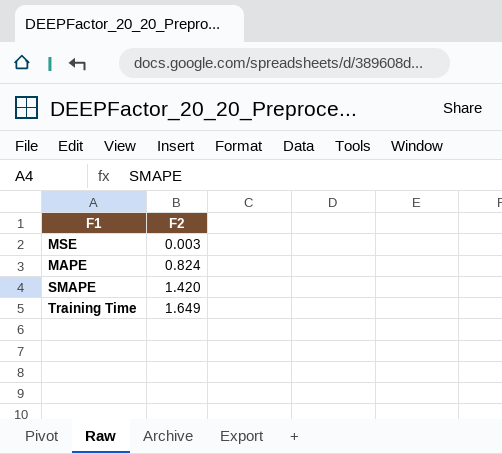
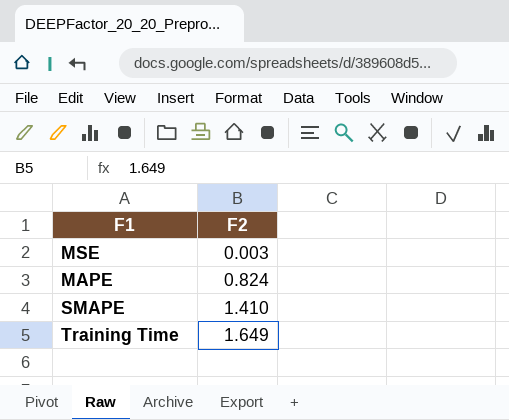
SMAPE | F2: 1.420 -> 1.410

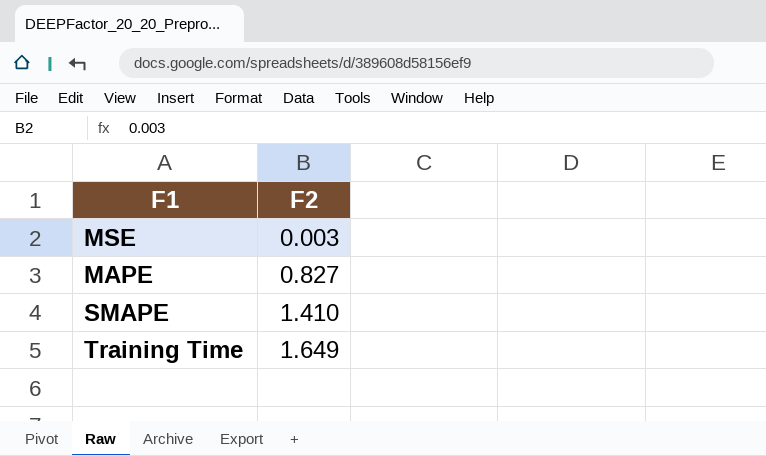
MAPE | F2: 0.824 -> 0.827

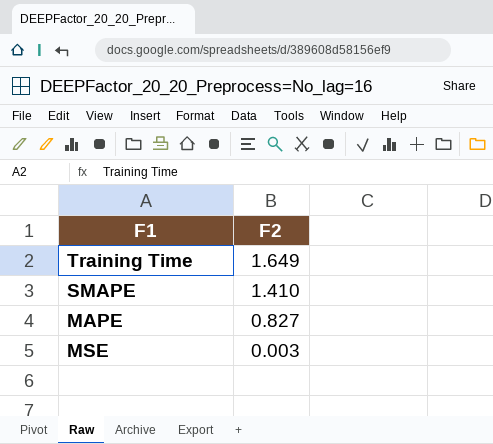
row order: F2 ascending -> F2 descending

